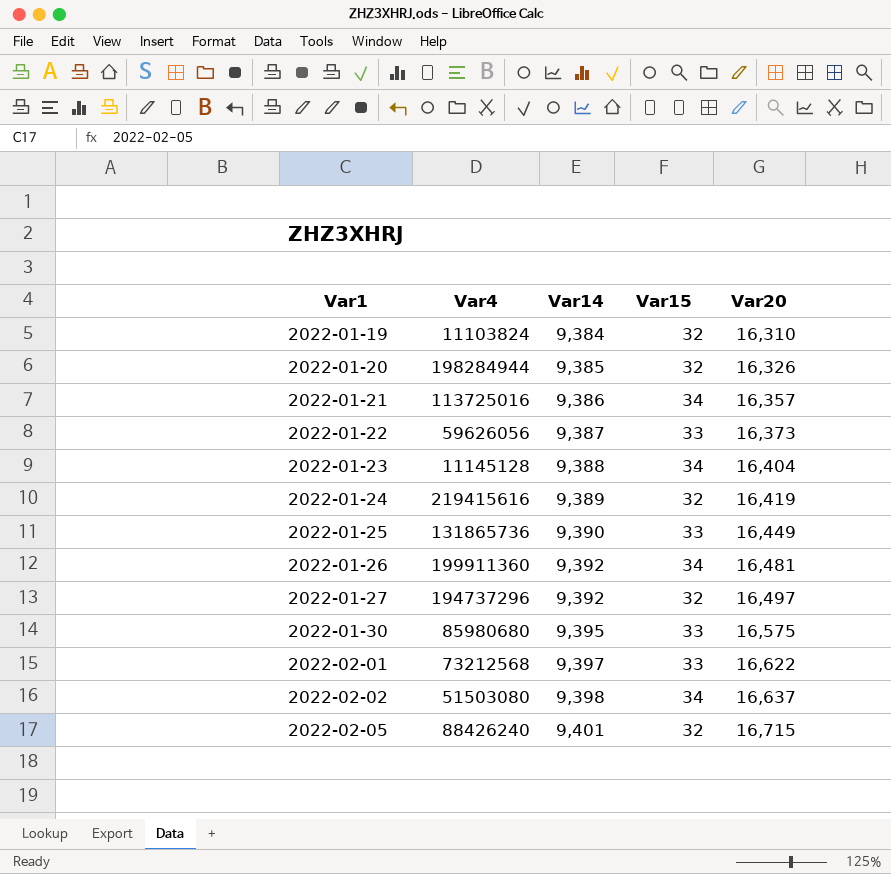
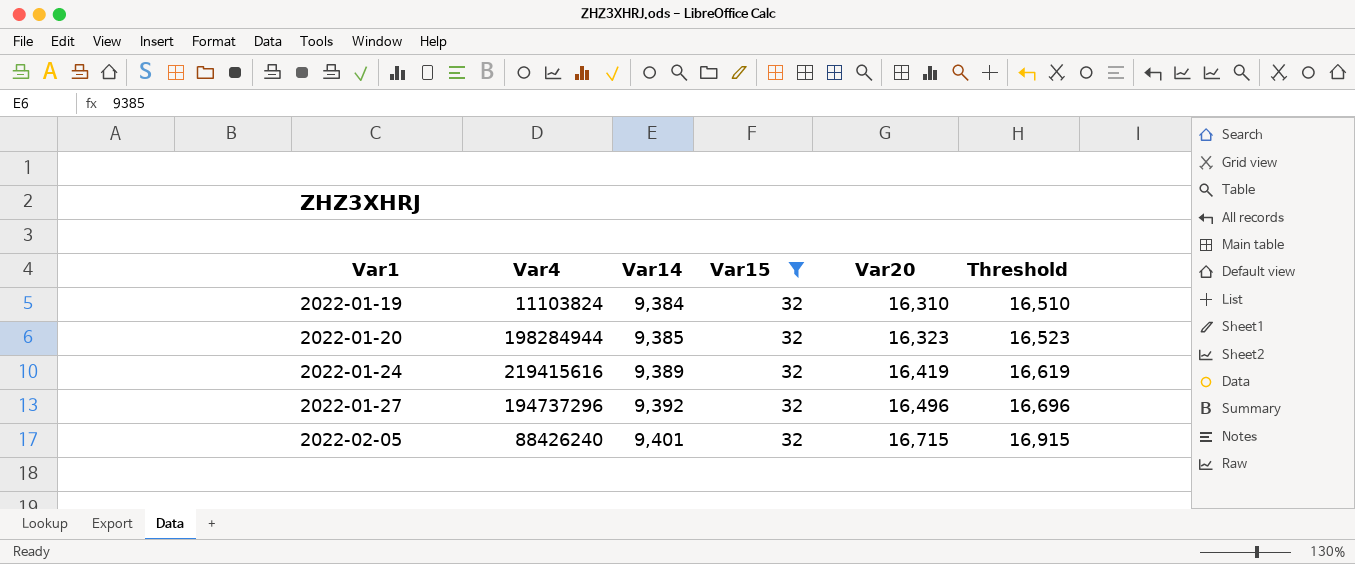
filter: none -> Var15 = 32
column Threshold | formula: none -> [Var20] + 200
2022-01-20 | Var20: 16,326 -> 16,323
2022-01-27 | Var20: 16,497 -> 16,496

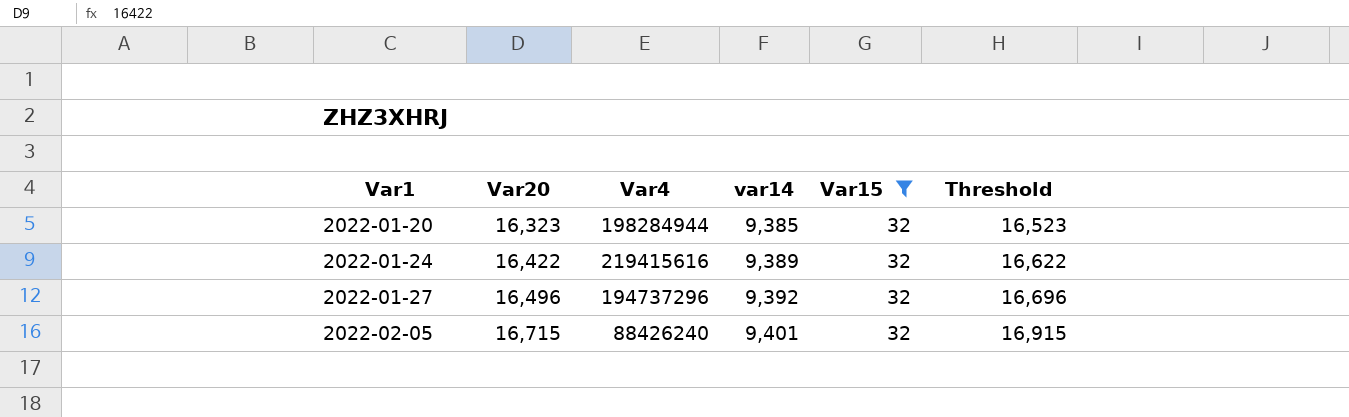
column Var20 | position: 5 -> 2
column name: Var14 -> var14
row 2022-01-19: 11103824 | 9,384 | 32 | 16,310 | 16,510 -> none
2022-01-24 | Var20: 16,419 -> 16,422
2022-01-24 | Threshold: 16,619 -> 16,622

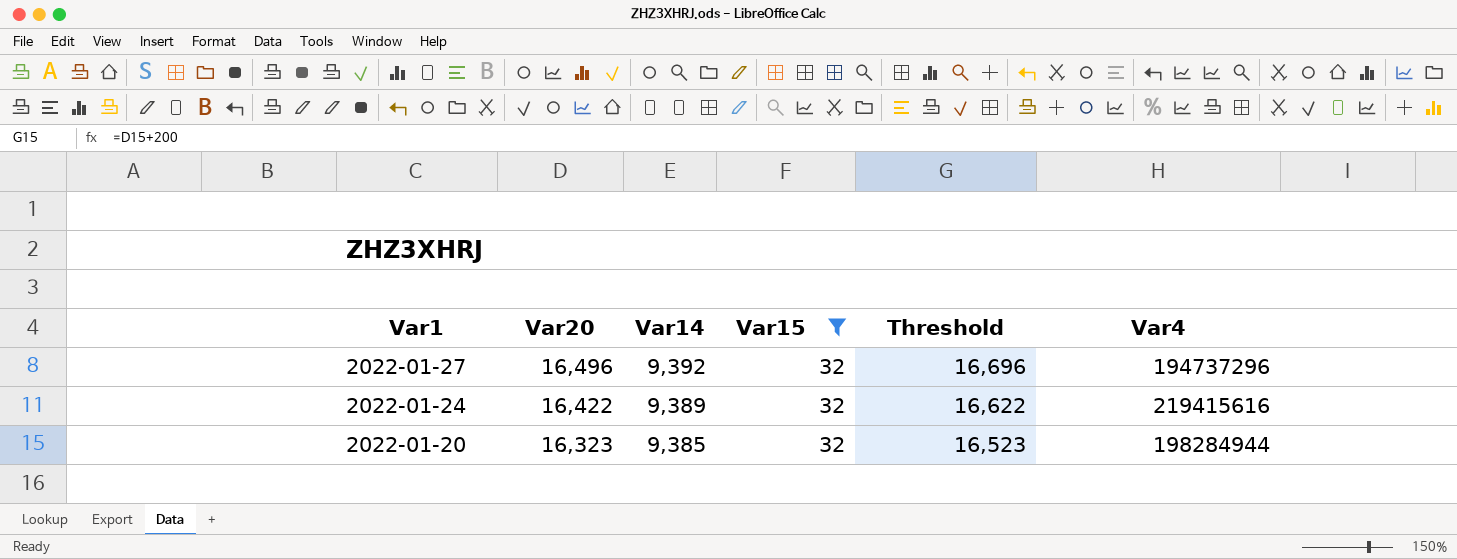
row order: Var1 ascending -> Var1 descending
column name: var14 -> Var14
column Var4 | position: 3 -> 6
row 2022-02-05: 16,715 | 88426240 | 9,401 | 32 | 16,915 -> none

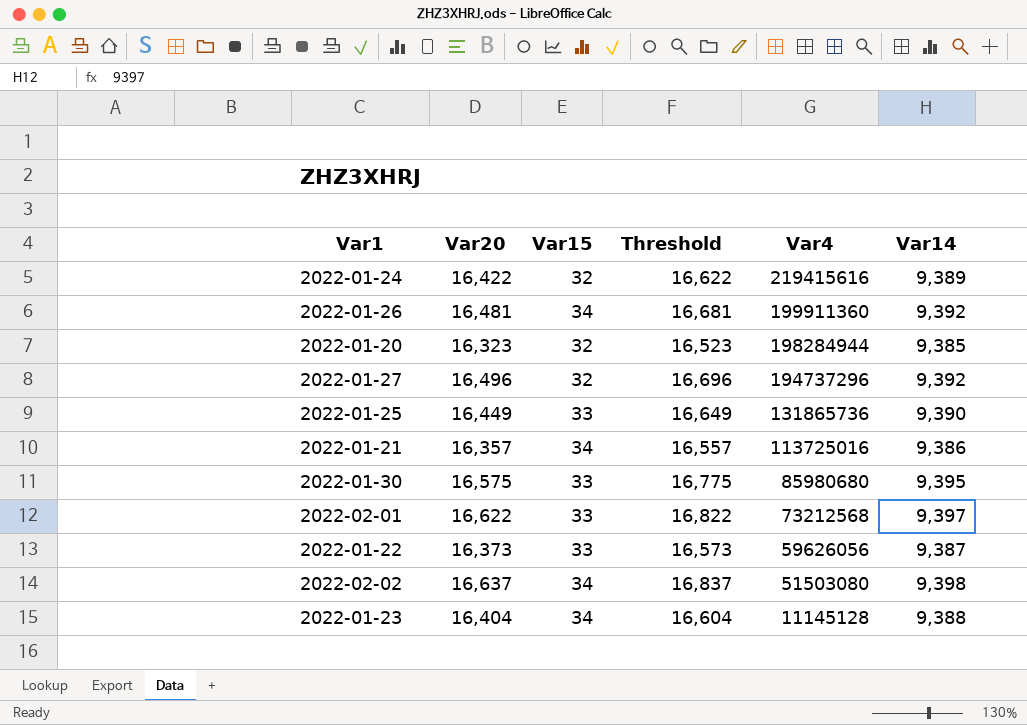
filter: Var15 = 32 -> none
row order: Var1 descending -> Var4 descending
column Var14 | position: 3 -> 6

